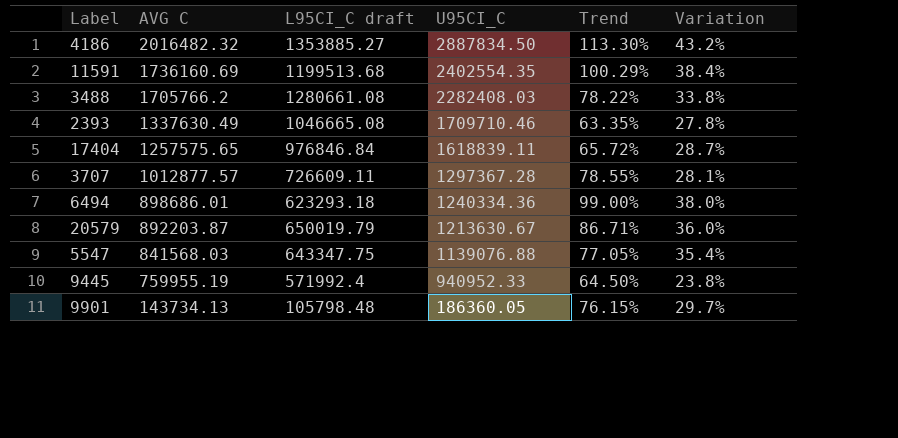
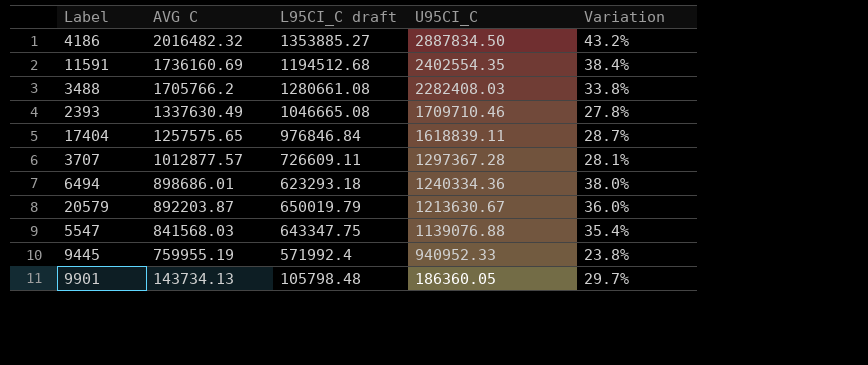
column Trend | formula: ([U95CI_C] - [L95CI_C draft]) / [L95CI_C draft] -> none
11591 | L95CI_C draft: 1199513.68 -> 1194512.68

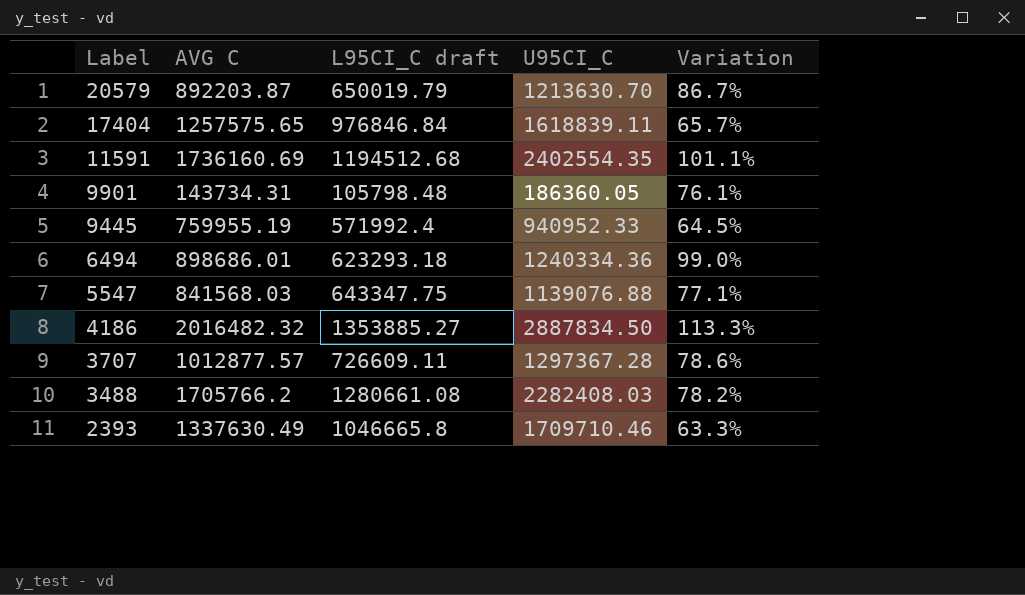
row order: AVG C descending -> Label descending
column Variation | formula: ([U95CI_C] - [AVG C]) / [AVG C] -> ([U95CI_C] - [L95CI_C draft]) / [L95CI_C draft]
20579 | U95CI_C: 1213630.67 -> 1213630.70
9901 | AVG C: 143734.13 -> 143734.31
2393 | L95CI_C draft: 1046665.08 -> 1046665.8

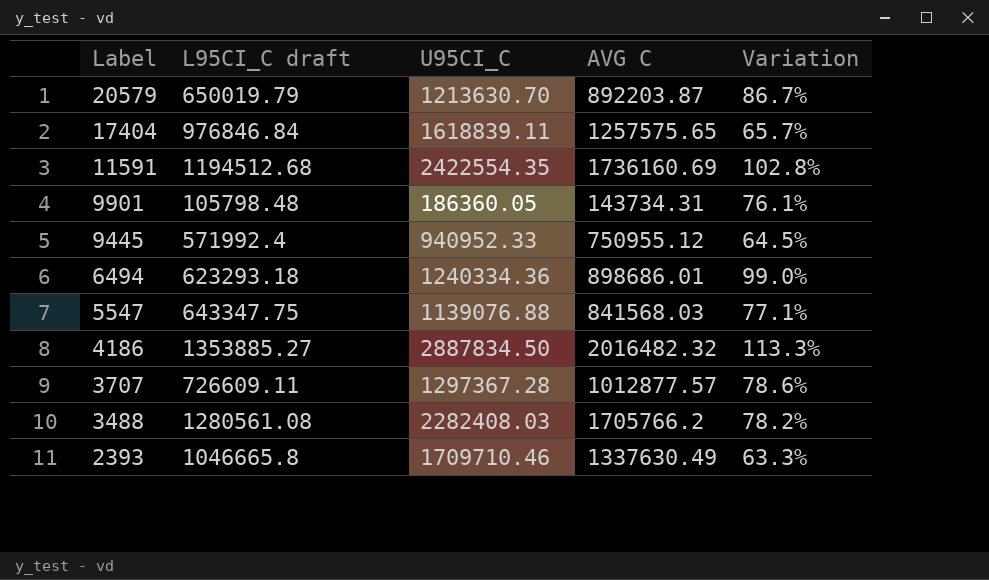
column AVG C | position: 2 -> 4
11591 | U95CI_C: 2402554.35 -> 2422554.35
11591 | Variation: 101.1% -> 102.8%
9445 | AVG C: 759955.19 -> 750955.12
3488 | L95CI_C draft: 1280661.08 -> 1280561.08

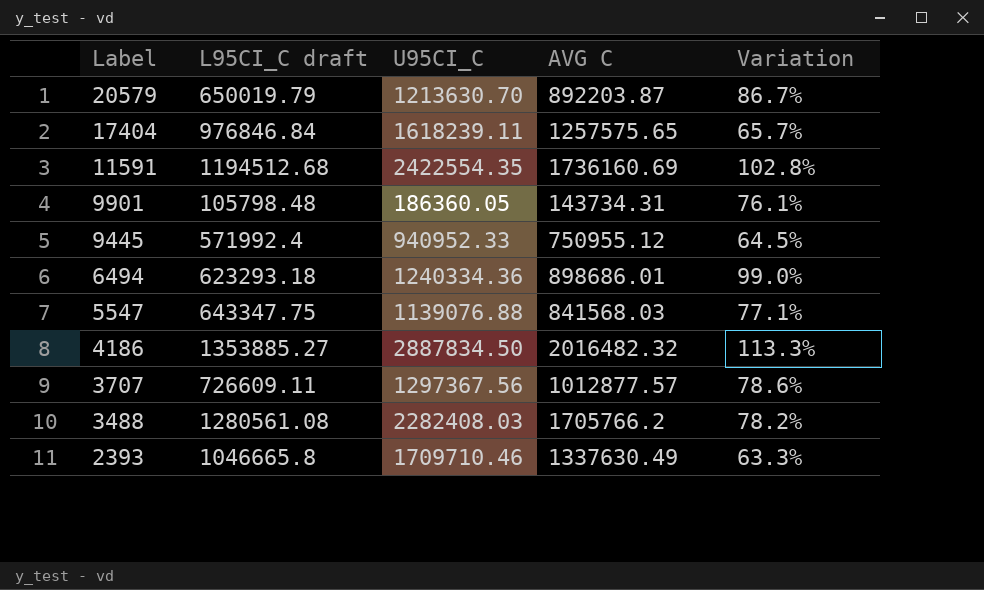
17404 | U95CI_C: 1618839.11 -> 1618239.11
3707 | U95CI_C: 1297367.28 -> 1297367.56

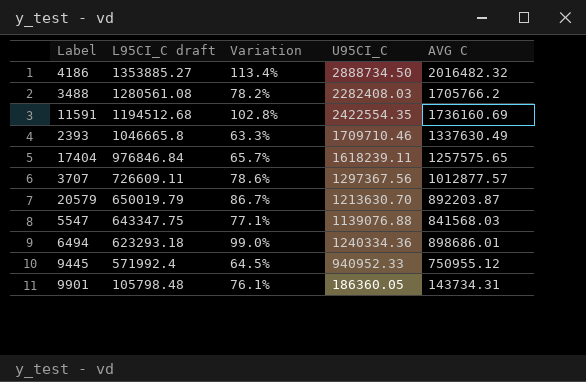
row order: Label descending -> L95CI_C draft descending
column Variation | position: 5 -> 3
4186 | Variation: 113.3% -> 113.4%
4186 | U95CI_C: 2887834.50 -> 2888734.50

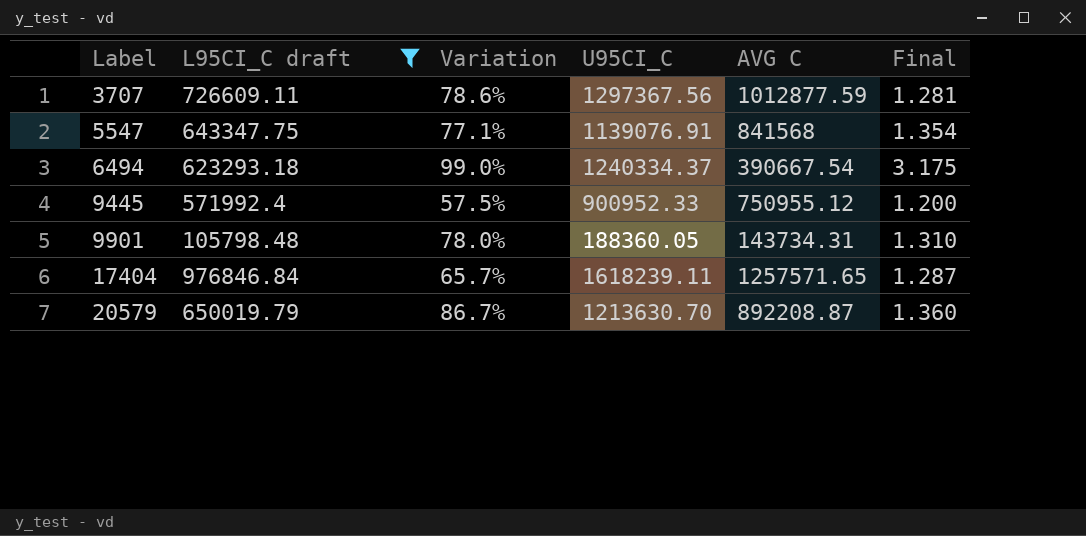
filter: none -> L95CI_C draft <= 976846.84
row order: L95CI_C draft descending -> Label ascending
column Final | formula: none -> [U95CI_C] / [AVG C]
3707 | AVG C: 1012877.57 -> 1012877.59
5547 | U95CI_C: 1139076.88 -> 1139076.91
5547 | AVG C: 841568.03 -> 841568
6494 | U95CI_C: 1240334.36 -> 1240334.37
6494 | AVG C: 898686.01 -> 390667.54
9445 | Variation: 64.5% -> 57.5%
9445 | U95CI_C: 940952.33 -> 900952.33
9901 | Variation: 76.1% -> 78.0%
9901 | U95CI_C: 186360.05 -> 188360.05
17404 | AVG C: 1257575.65 -> 1257571.65
20579 | AVG C: 892203.87 -> 892208.87

